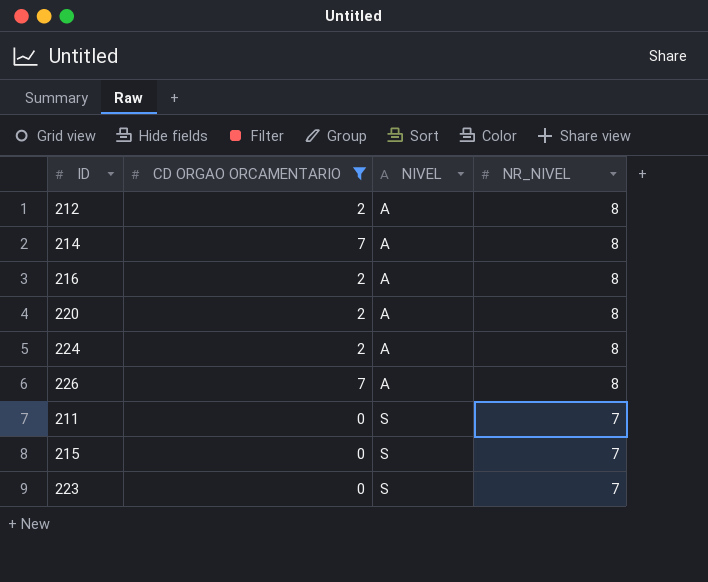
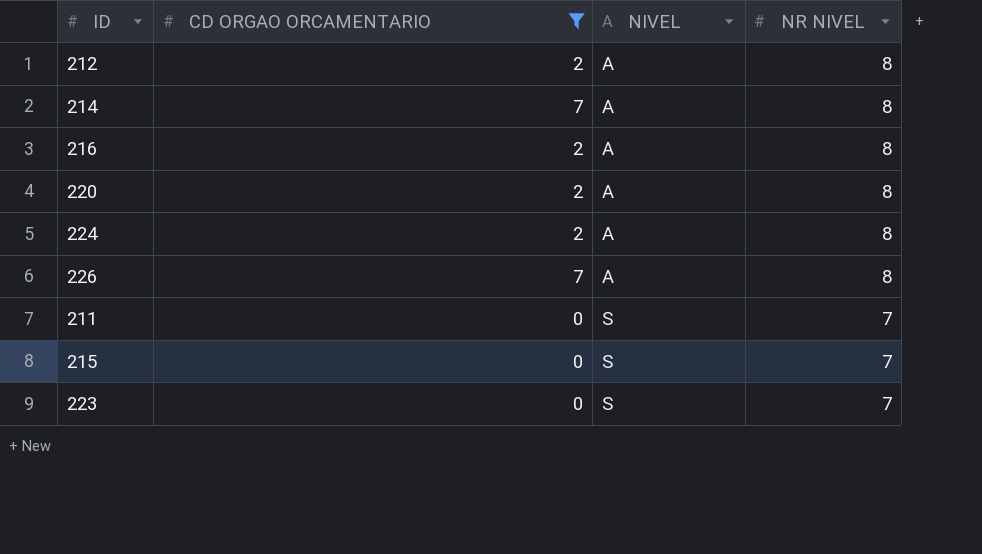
column name: NR_NIVEL -> NR NIVEL

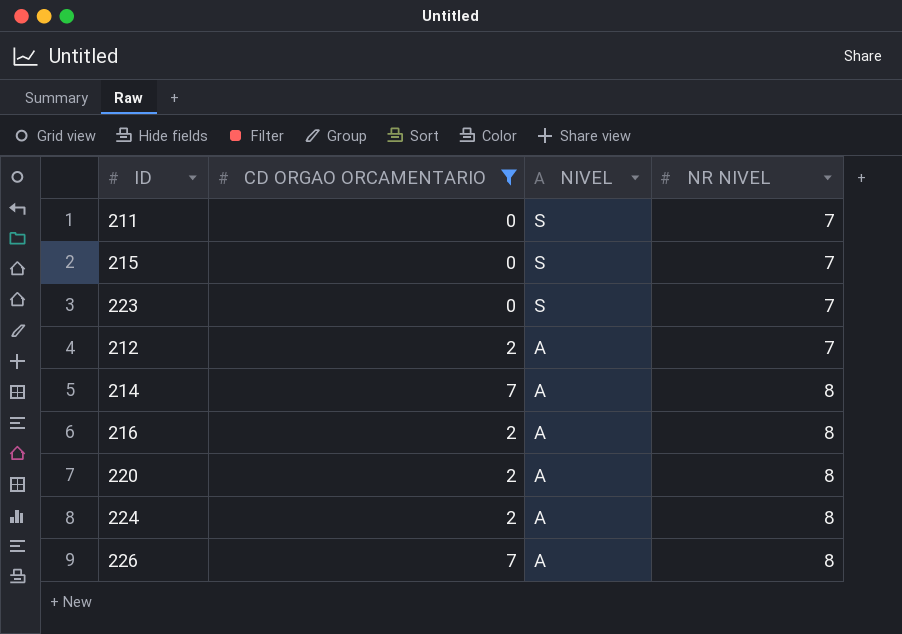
row order: NIVEL ascending -> NIVEL descending
212 | NR NIVEL: 8 -> 7

